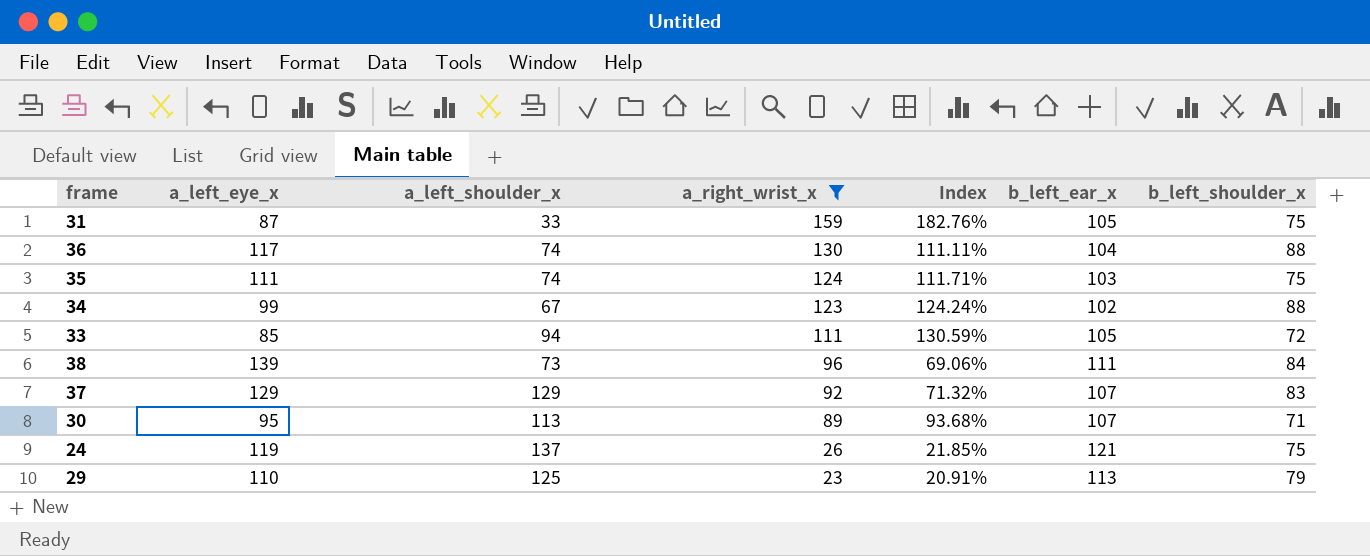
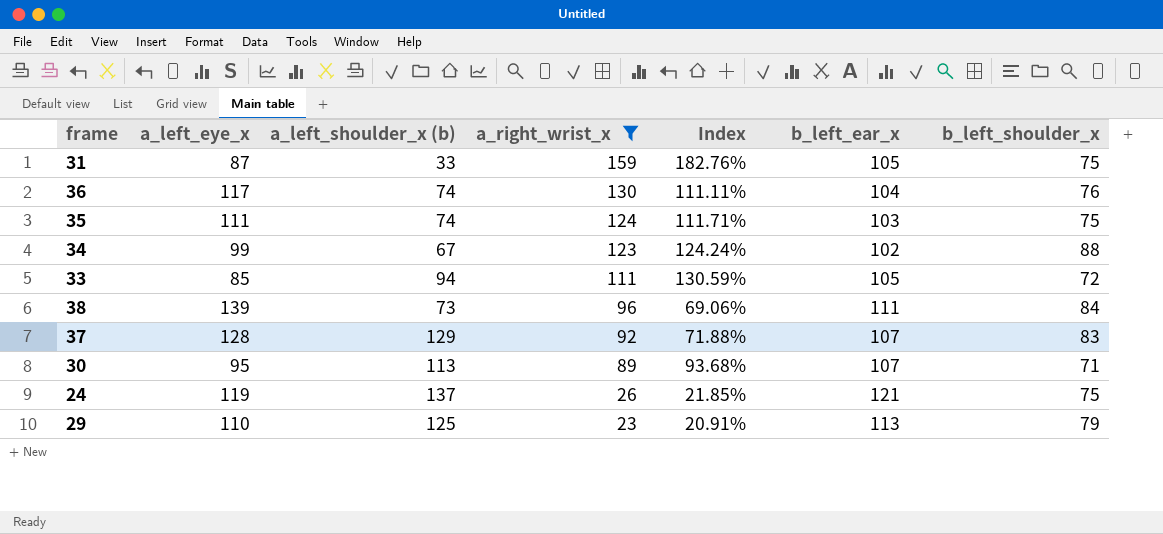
column name: a_left_shoulder_x -> a_left_shoulder_x (b)
36 | b_left_shoulder_x: 88 -> 76
37 | a_left_eye_x: 129 -> 128
37 | Index: 71.32% -> 71.88%

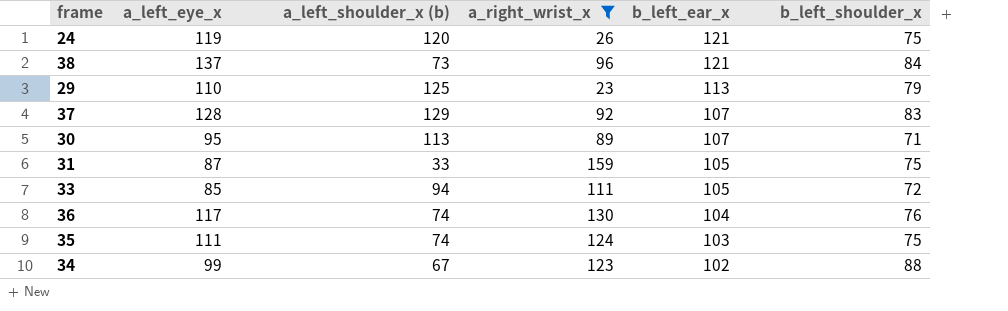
row order: a_right_wrist_x descending -> b_left_ear_x descending
column Index | formula: [a_right_wrist_x] / [a_left_eye_x] -> none
24 | a_left_shoulder_x (b): 137 -> 120
38 | a_left_eye_x: 139 -> 137
38 | b_left_ear_x: 111 -> 121

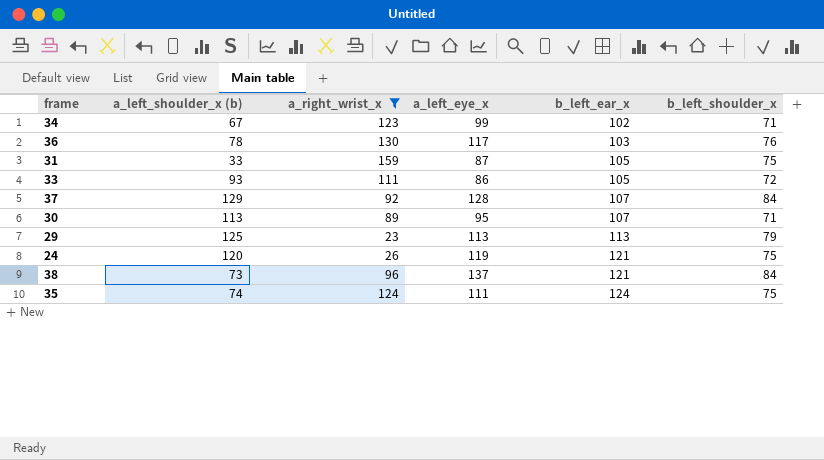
row order: b_left_ear_x descending -> b_left_ear_x ascending
column a_left_eye_x | position: 2 -> 4
34 | b_left_shoulder_x: 88 -> 71
36 | a_left_shoulder_x (b): 74 -> 78
36 | b_left_ear_x: 104 -> 103
33 | a_left_shoulder_x (b): 94 -> 93
33 | a_left_eye_x: 85 -> 86
37 | b_left_shoulder_x: 83 -> 84
29 | a_left_eye_x: 110 -> 113
35 | b_left_ear_x: 103 -> 124

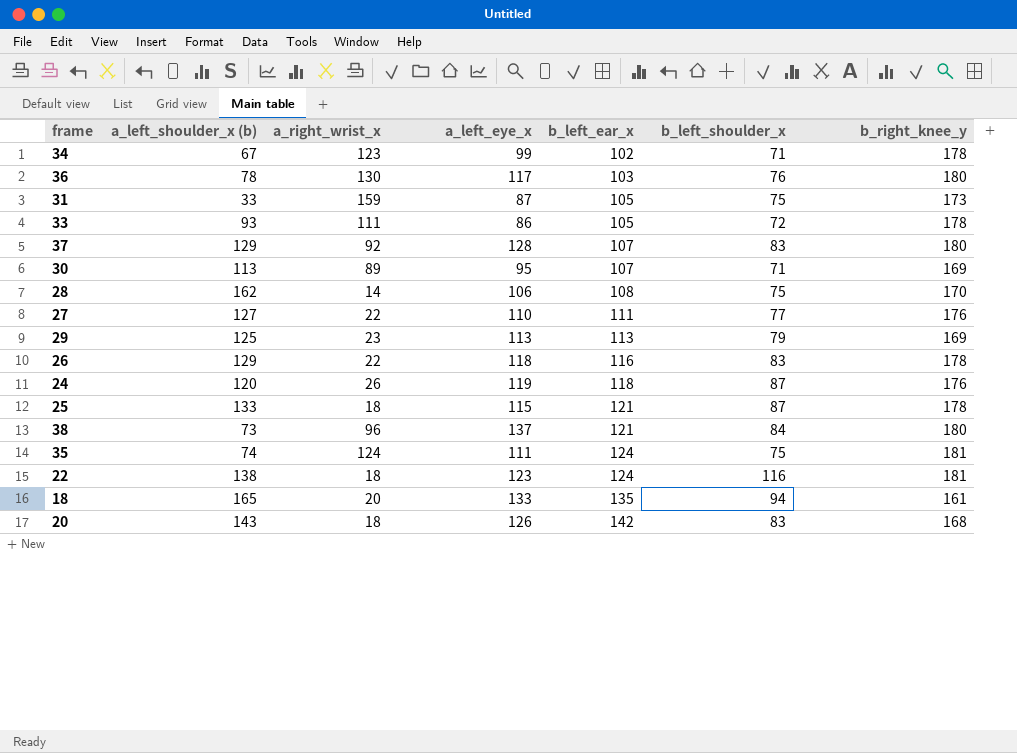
filter: a_right_wrist_x >= 23 -> none
column b_right_knee_y | position: none -> 7
37 | b_left_shoulder_x: 84 -> 83
24 | b_left_ear_x: 121 -> 118
24 | b_left_shoulder_x: 75 -> 87

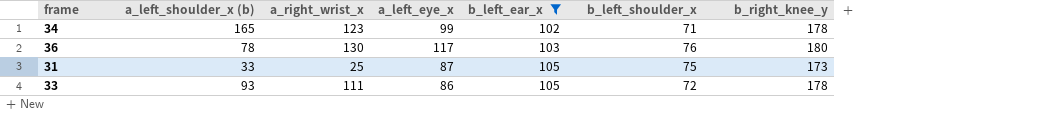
filter: none -> b_left_ear_x <= 105
34 | a_left_shoulder_x (b): 67 -> 165
31 | a_right_wrist_x: 159 -> 25

